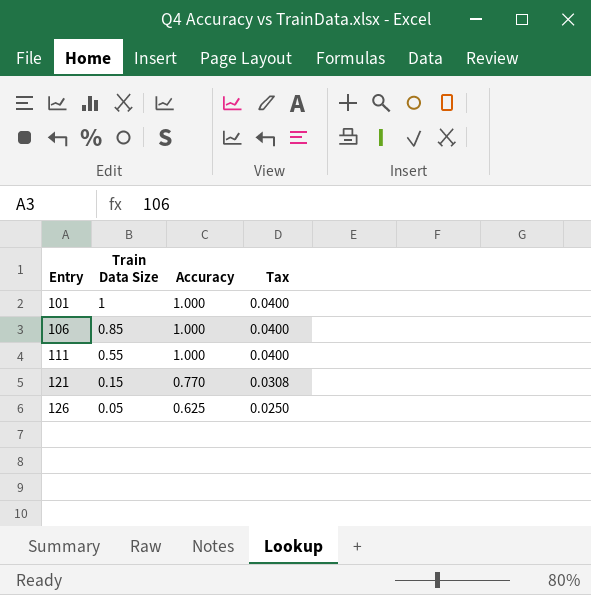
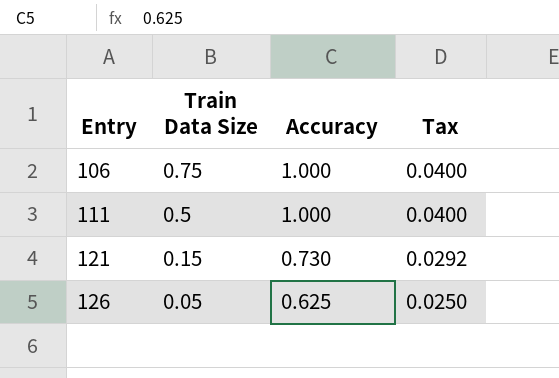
row 101: 1 | 1.000 | 0.0400 -> none
106 | Train Data Size: 0.85 -> 0.75
111 | Train Data Size: 0.55 -> 0.5
121 | Accuracy: 0.770 -> 0.730
121 | Tax: 0.0308 -> 0.0292

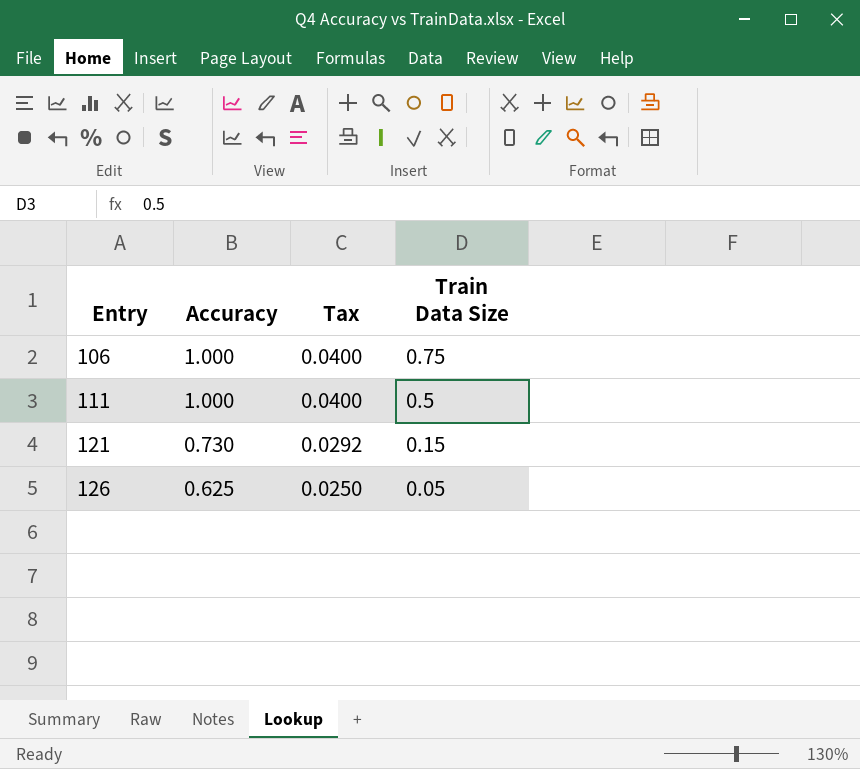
column Train Data Size | position: 2 -> 4

